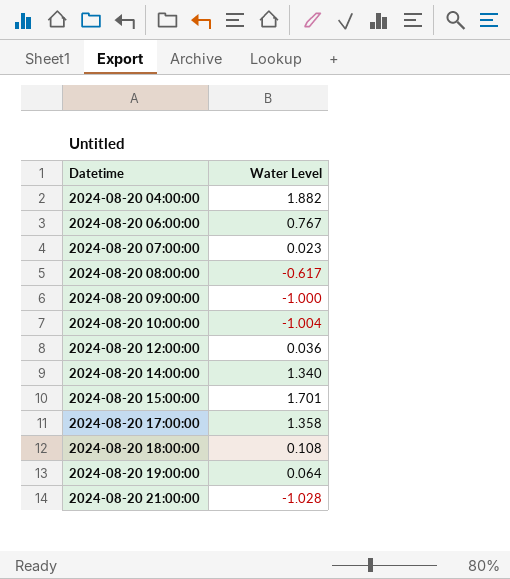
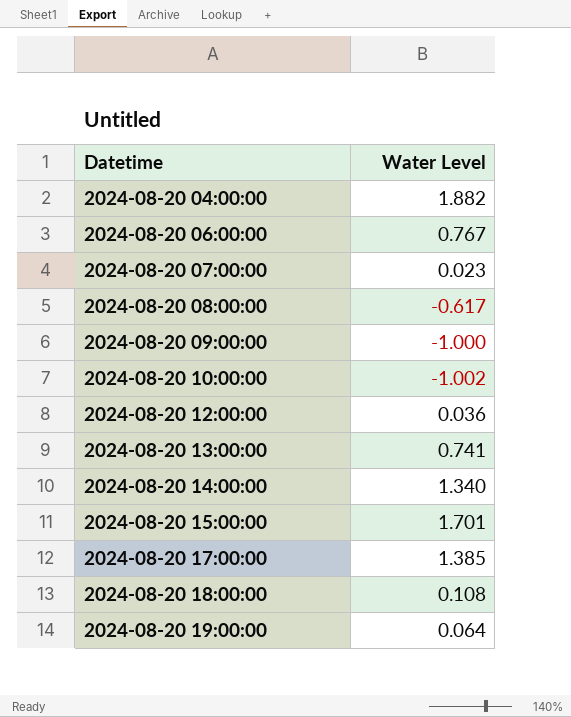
row 2024-08-20 21:00:00: -1.028 -> none
2024-08-20 10:00:00 | Water Level: -1.004 -> -1.002
row 2024-08-20 13:00:00: none -> 0.741
2024-08-20 17:00:00 | Water Level: 1.358 -> 1.385

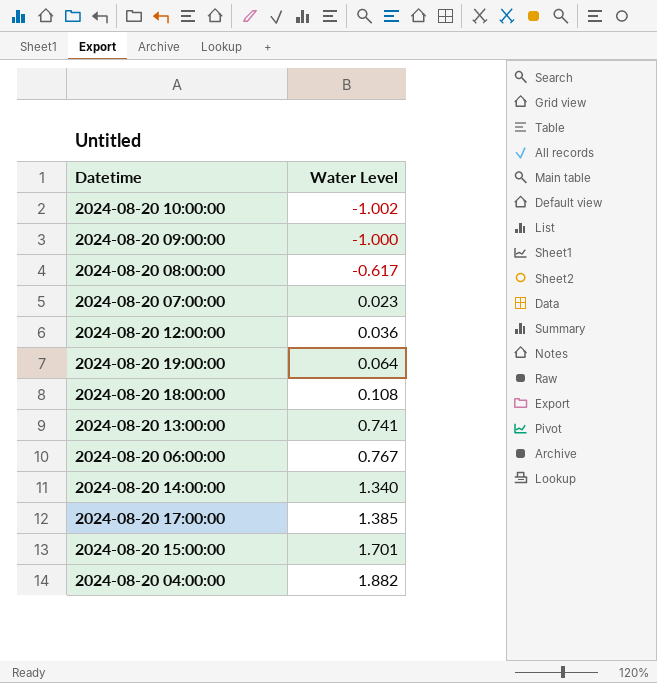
row order: Datetime ascending -> Water Level ascending

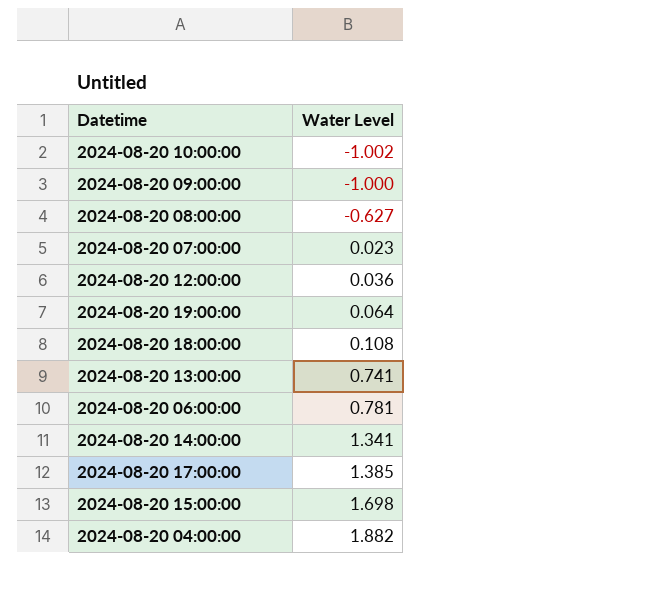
2024-08-20 08:00:00 | Water Level: -0.617 -> -0.627
2024-08-20 06:00:00 | Water Level: 0.767 -> 0.781
2024-08-20 14:00:00 | Water Level: 1.340 -> 1.341
2024-08-20 15:00:00 | Water Level: 1.701 -> 1.698

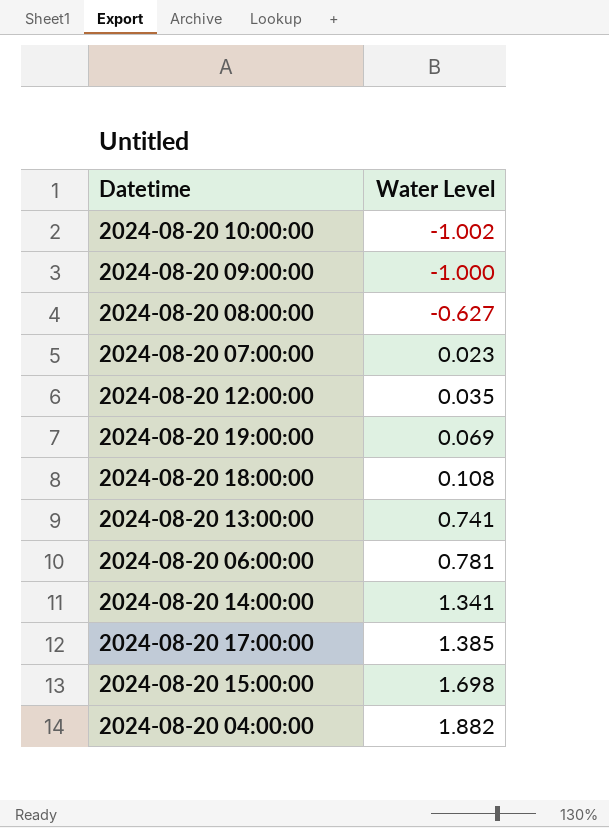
2024-08-20 12:00:00 | Water Level: 0.036 -> 0.035
2024-08-20 19:00:00 | Water Level: 0.064 -> 0.069

